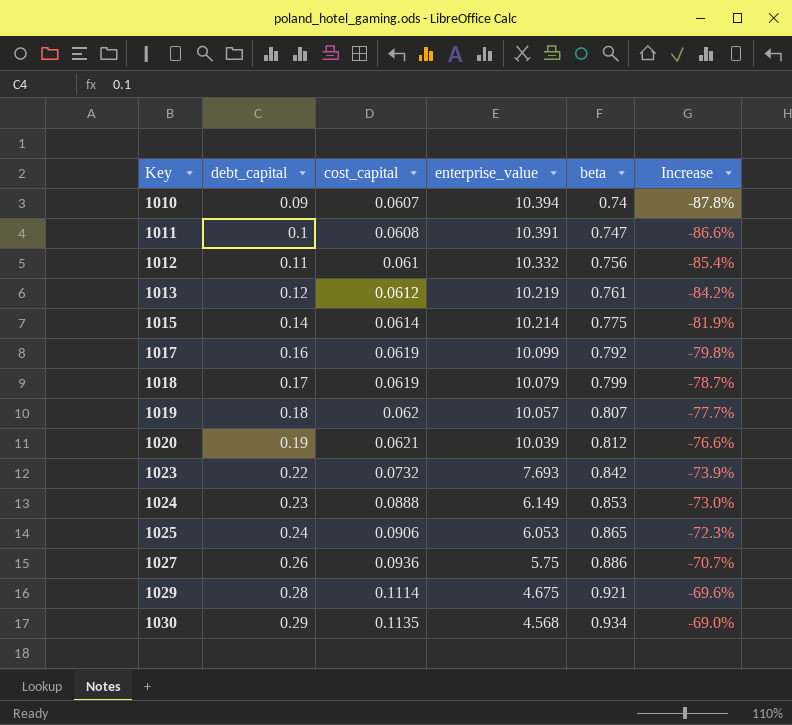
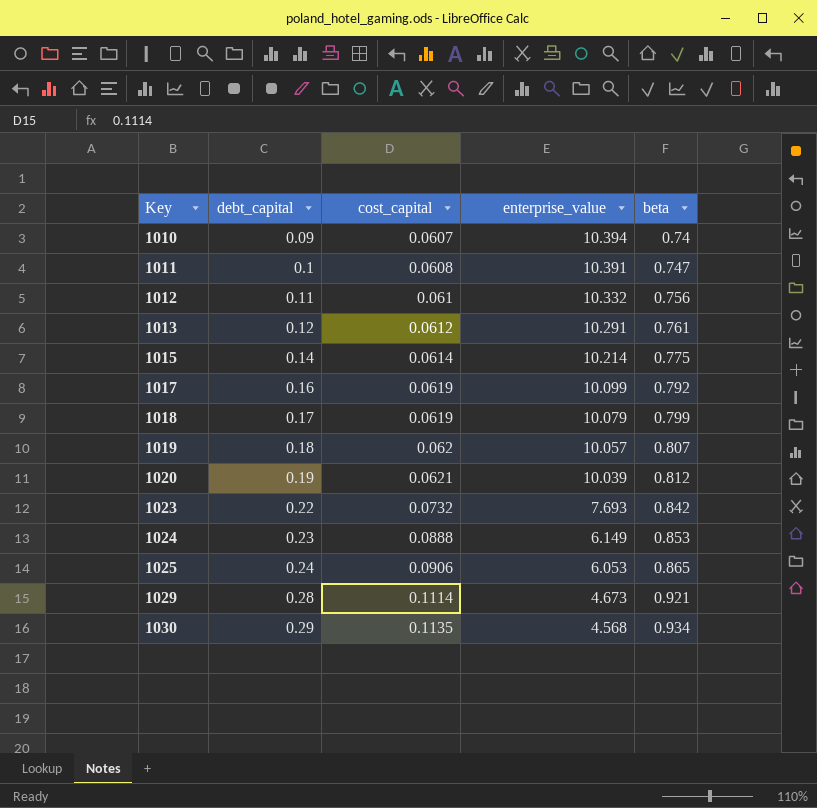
column Increase | formula: ([debt_capital] - [beta]) / [beta] -> none
row 1027: 0.26 | 0.0936 | 5.75 | 0.886 | -70.7% -> none
1013 | enterprise_value: 10.219 -> 10.291
1029 | enterprise_value: 4.675 -> 4.673

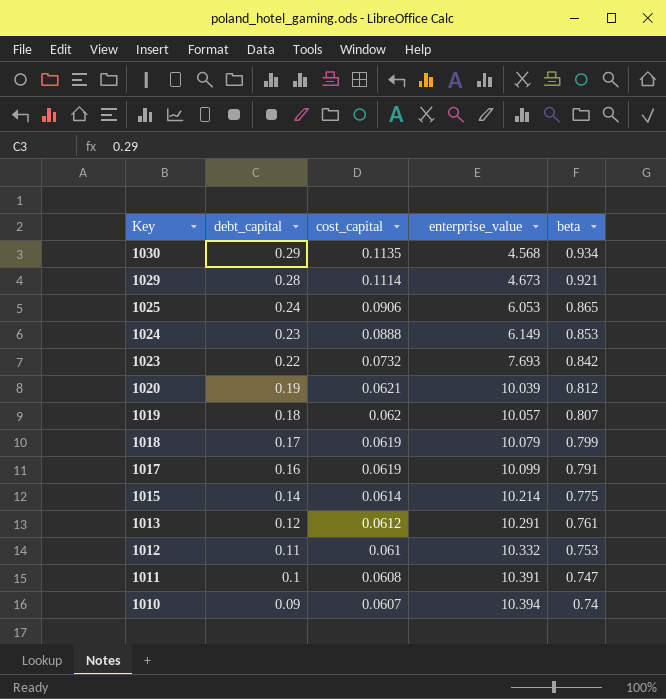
row order: Key ascending -> Key descending
1017 | beta: 0.792 -> 0.791
1012 | beta: 0.756 -> 0.753

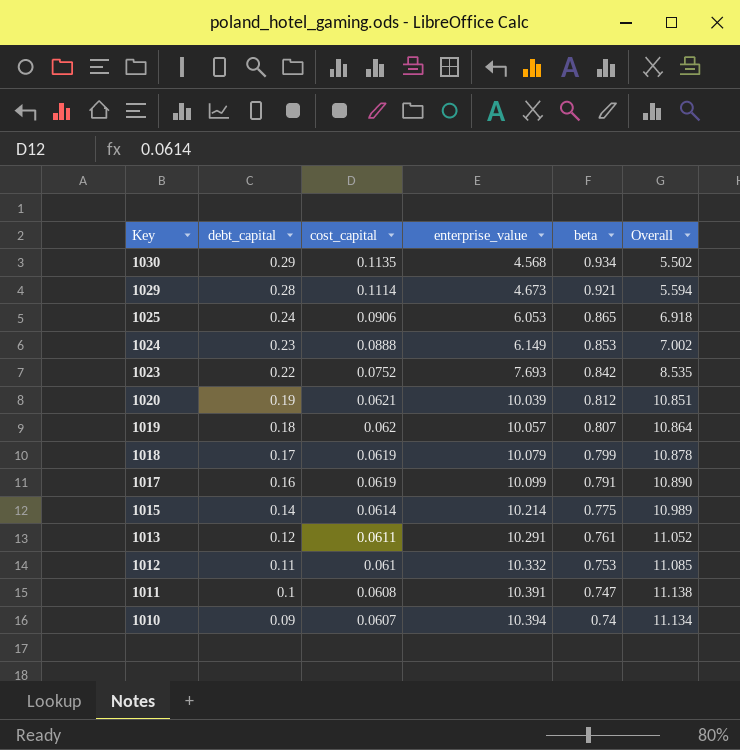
column Overall | formula: none -> [enterprise_value] + [beta]
1023 | cost_capital: 0.0732 -> 0.0752
1013 | cost_capital: 0.0612 -> 0.0611

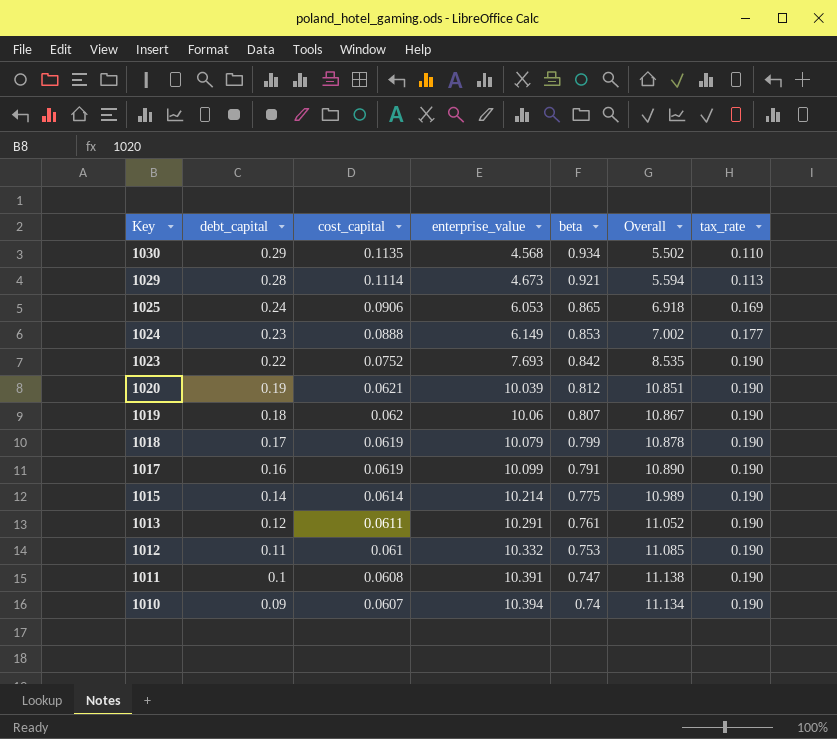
column tax_rate | position: none -> 7
1019 | enterprise_value: 10.057 -> 10.06
1019 | Overall: 10.864 -> 10.867

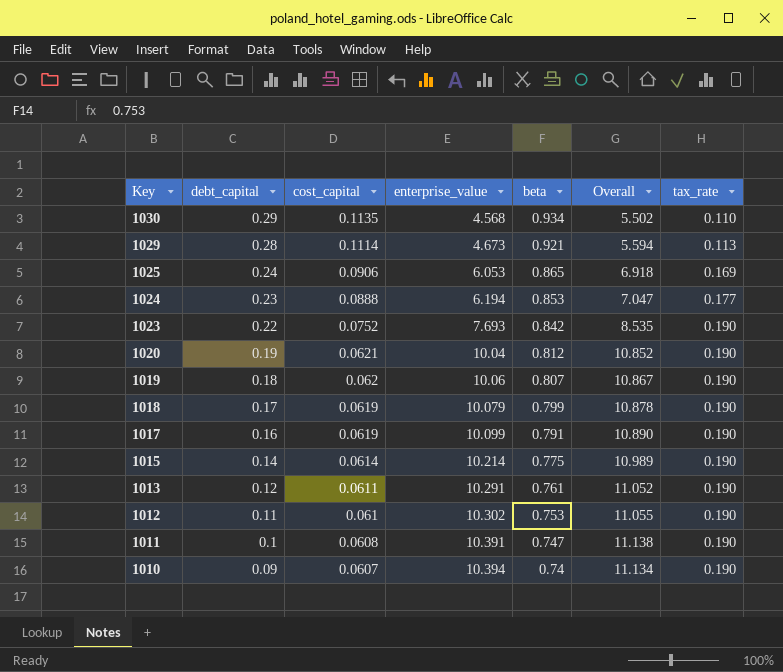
1024 | enterprise_value: 6.149 -> 6.194
1024 | Overall: 7.002 -> 7.047
1020 | enterprise_value: 10.039 -> 10.04
1020 | Overall: 10.851 -> 10.852
1012 | enterprise_value: 10.332 -> 10.302
1012 | Overall: 11.085 -> 11.055

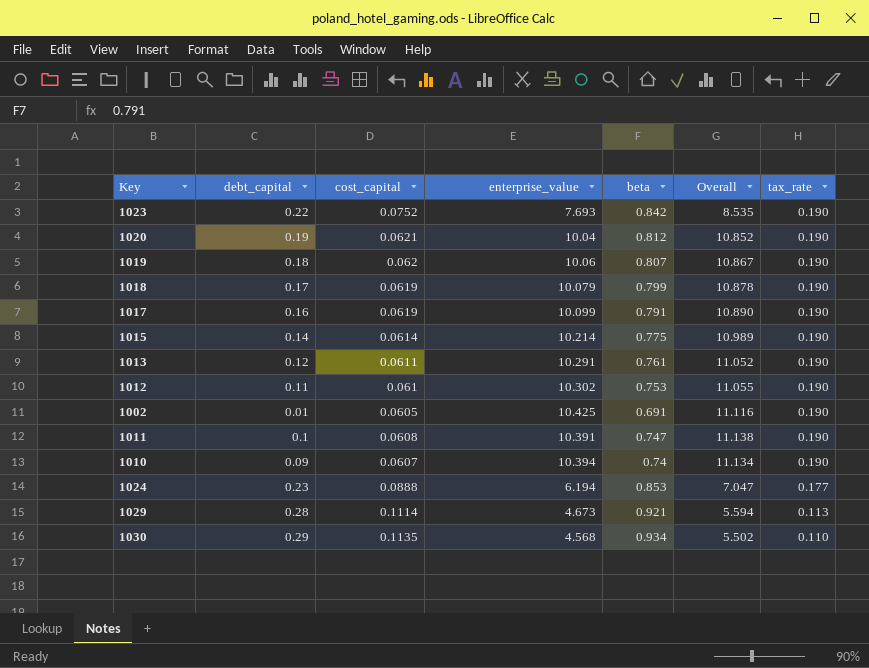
row order: Key descending -> tax_rate descending
row 1025: 0.24 | 0.0906 | 6.053 | 0.865 | 6.918 | 0.169 -> none
row 1002: none -> 0.01 | 0.0605 | 10.425 | 0.691 | 11.116 | 0.190

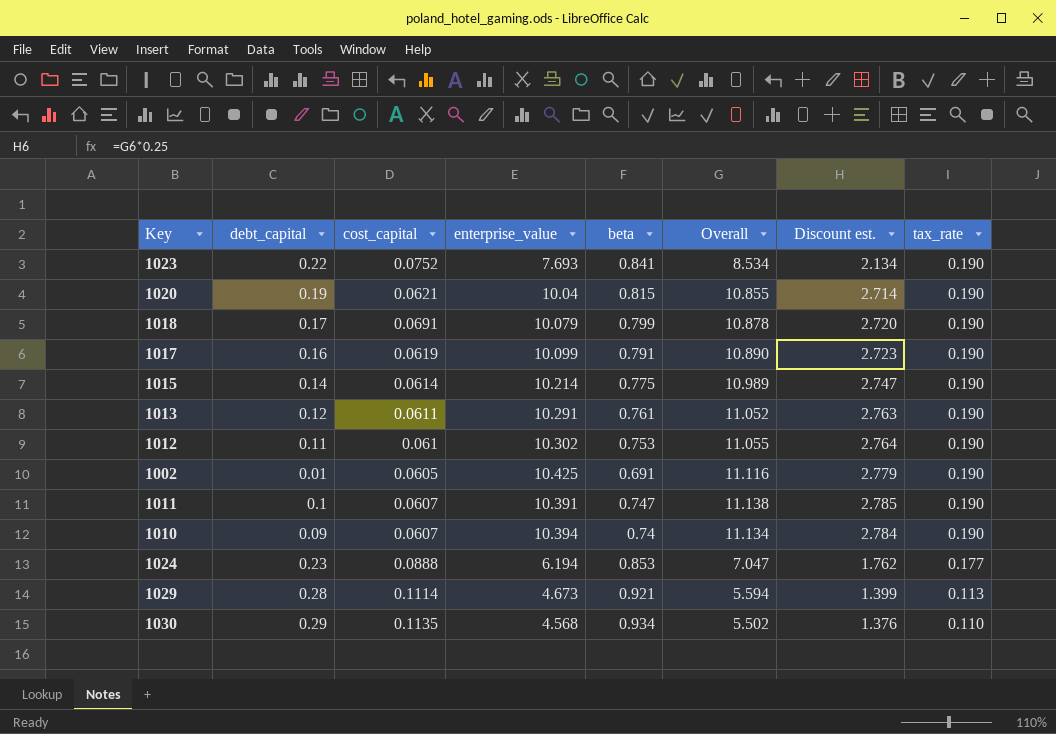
column Discount est. | formula: none -> [Overall] * 0.25
row 1019: 0.18 | 0.062 | 10.06 | 0.807 | 10.867 | 0.190 -> none
1023 | beta: 0.842 -> 0.841
1023 | Overall: 8.535 -> 8.534
1020 | beta: 0.812 -> 0.815
1020 | Overall: 10.852 -> 10.855
1018 | cost_capital: 0.0619 -> 0.0691
1011 | cost_capital: 0.0608 -> 0.0607

